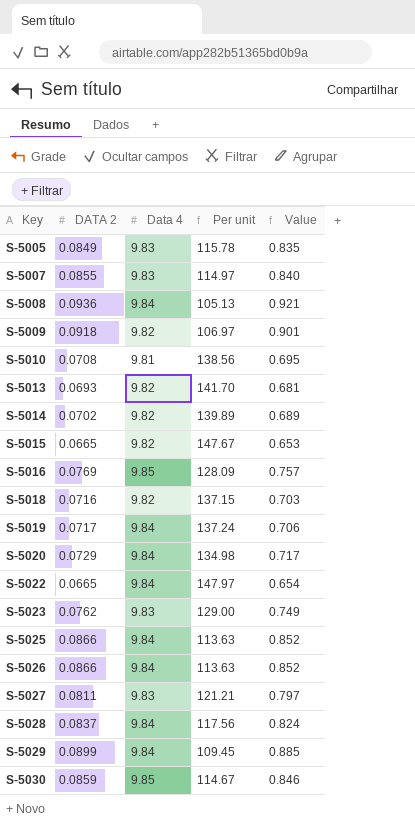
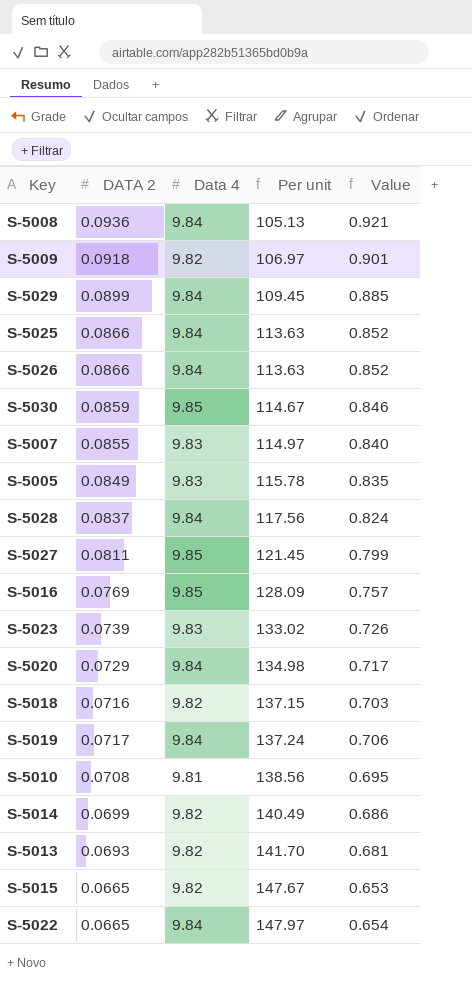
row order: Key ascending -> Per unit ascending
S-5027 | Data 4: 9.83 -> 9.85
S-5027 | Per unit: 121.21 -> 121.45
S-5027 | Value: 0.797 -> 0.799
S-5023 | DATA 2: 0.0762 -> 0.0739
S-5023 | Per unit: 129.00 -> 133.02
S-5023 | Value: 0.749 -> 0.726
S-5014 | DATA 2: 0.0702 -> 0.0699
S-5014 | Per unit: 139.89 -> 140.49
S-5014 | Value: 0.689 -> 0.686

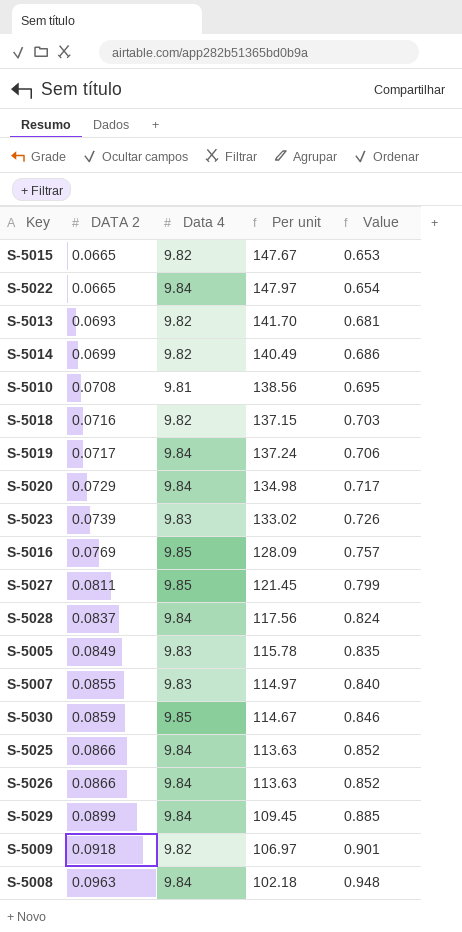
row order: Per unit ascending -> DATA 2 ascending
S-5008 | DATA 2: 0.0936 -> 0.0963
S-5008 | Per unit: 105.13 -> 102.18
S-5008 | Value: 0.921 -> 0.948

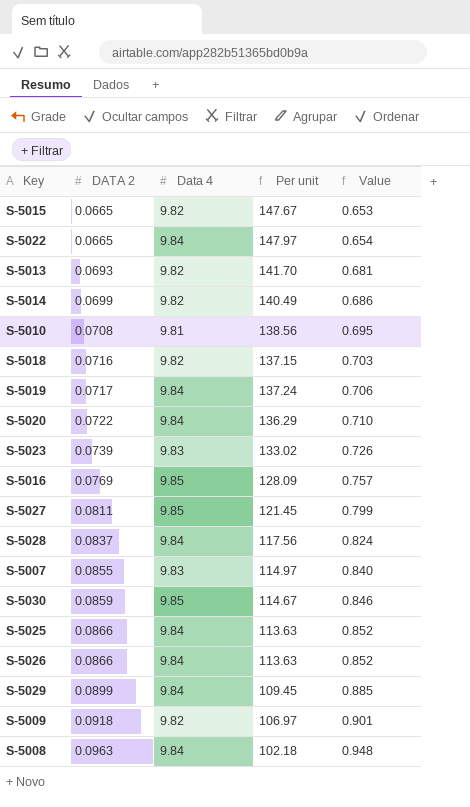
row S-5005: 0.0849 | 9.83 | 115.78 | 0.835 -> none
S-5020 | DATA 2: 0.0729 -> 0.0722
S-5020 | Per unit: 134.98 -> 136.29
S-5020 | Value: 0.717 -> 0.710

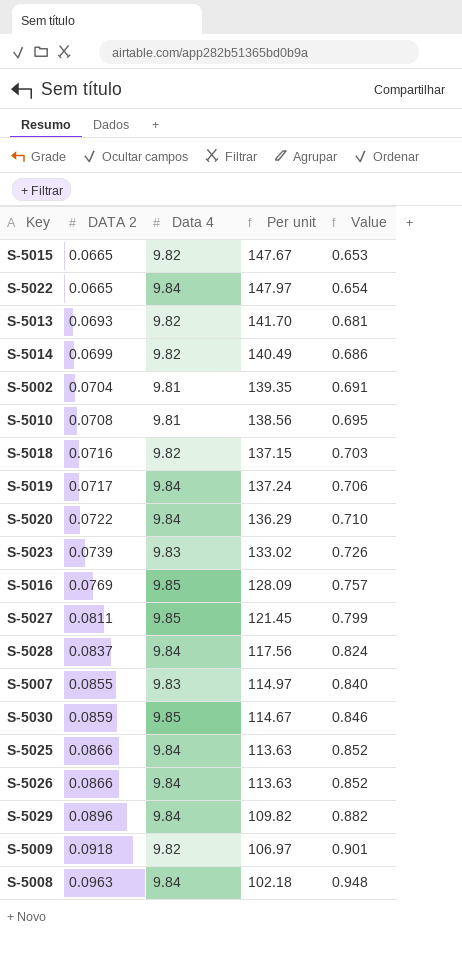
row S-5002: none -> 0.0704 | 9.81 | 139.35 | 0.691
S-5029 | DATA 2: 0.0899 -> 0.0896
S-5029 | Per unit: 109.45 -> 109.82
S-5029 | Value: 0.885 -> 0.882

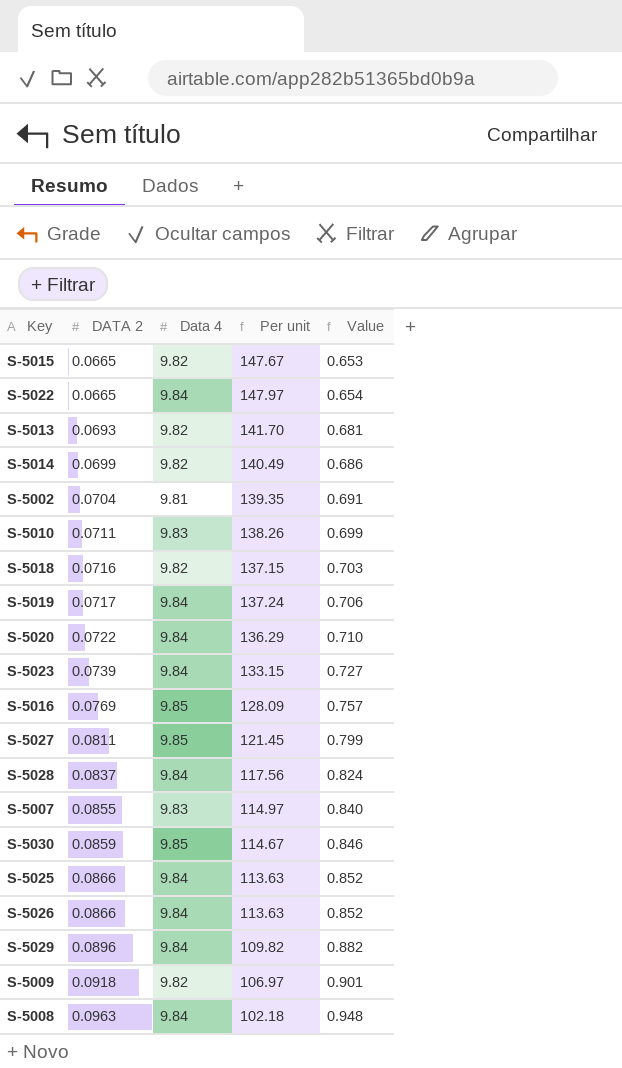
S-5010 | DATA 2: 0.0708 -> 0.0711
S-5010 | Data 4: 9.81 -> 9.83
S-5010 | Per unit: 138.56 -> 138.26
S-5010 | Value: 0.695 -> 0.699
S-5023 | Data 4: 9.83 -> 9.84
S-5023 | Per unit: 133.02 -> 133.15
S-5023 | Value: 0.726 -> 0.727

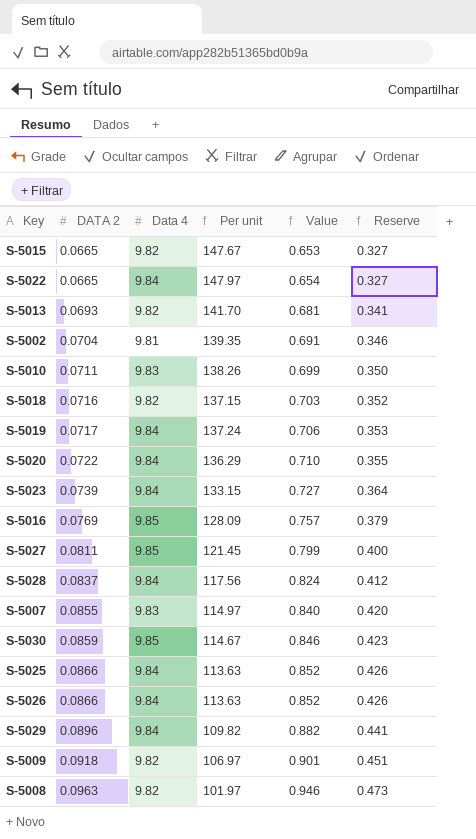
column Reserve | formula: none -> [Value] * 0.5
row S-5014: 0.0699 | 9.82 | 140.49 | 0.686 -> none
S-5008 | Data 4: 9.84 -> 9.82
S-5008 | Per unit: 102.18 -> 101.97
S-5008 | Value: 0.948 -> 0.946

